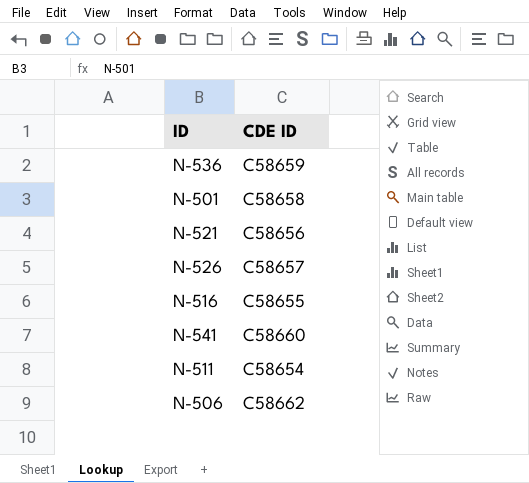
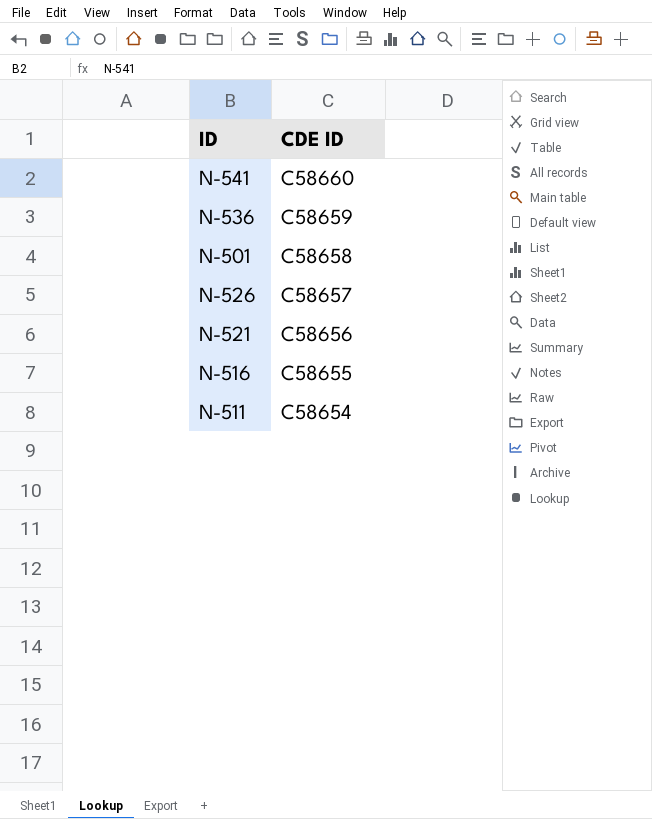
row order: none -> CDE ID descending
row N-506: C58662 -> none

